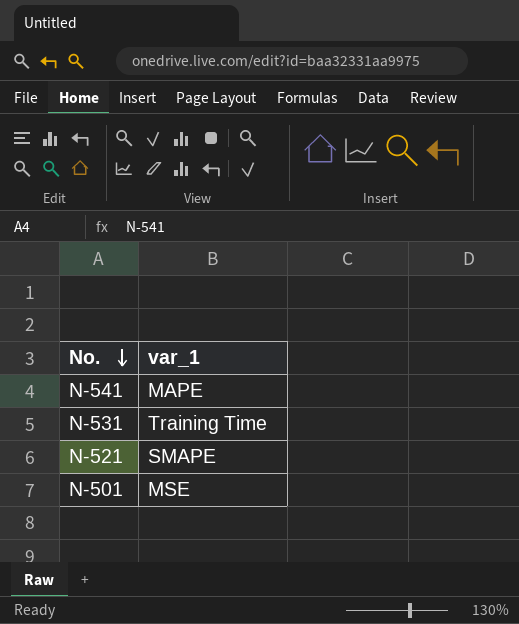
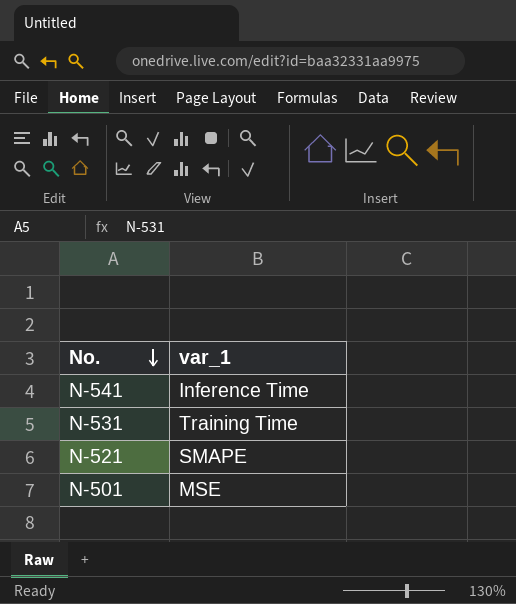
N-541 | var_1: MAPE -> Inference Time

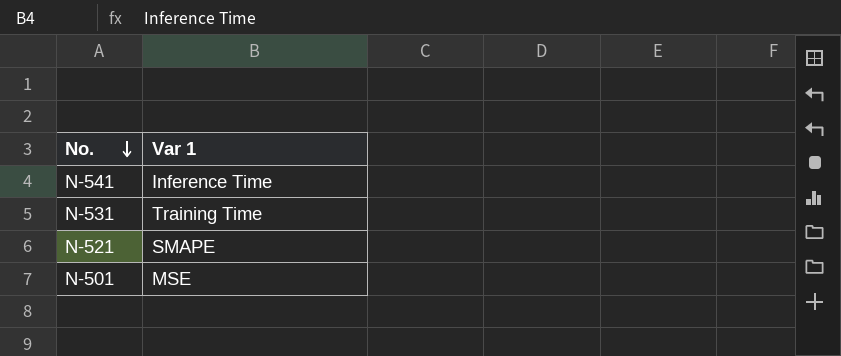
column name: var_1 -> Var 1

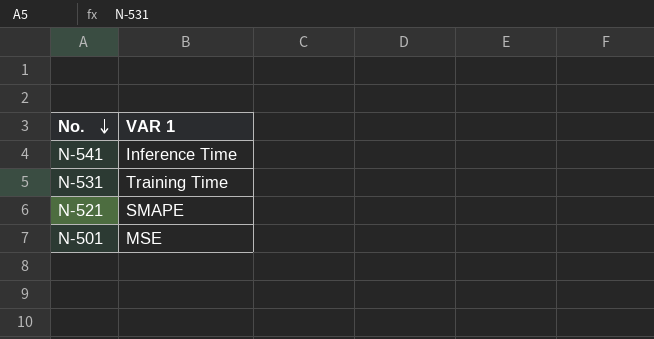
column name: Var 1 -> VAR 1

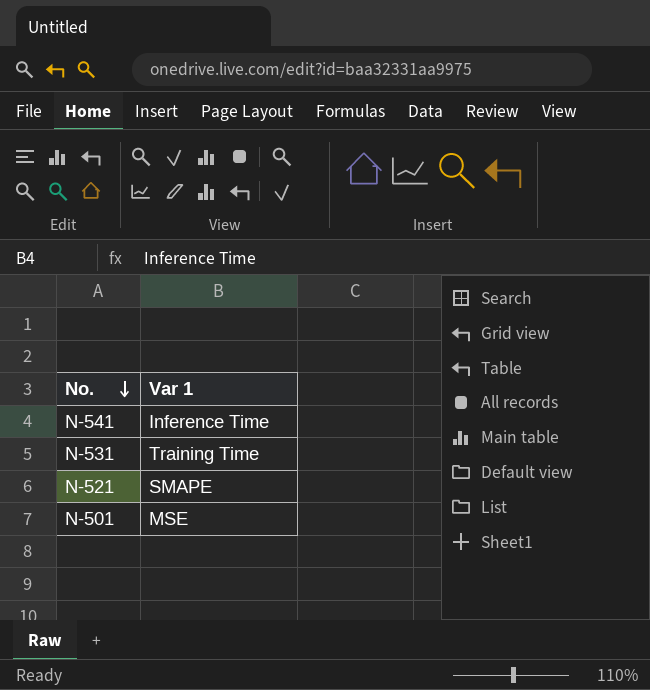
column name: VAR 1 -> Var 1

